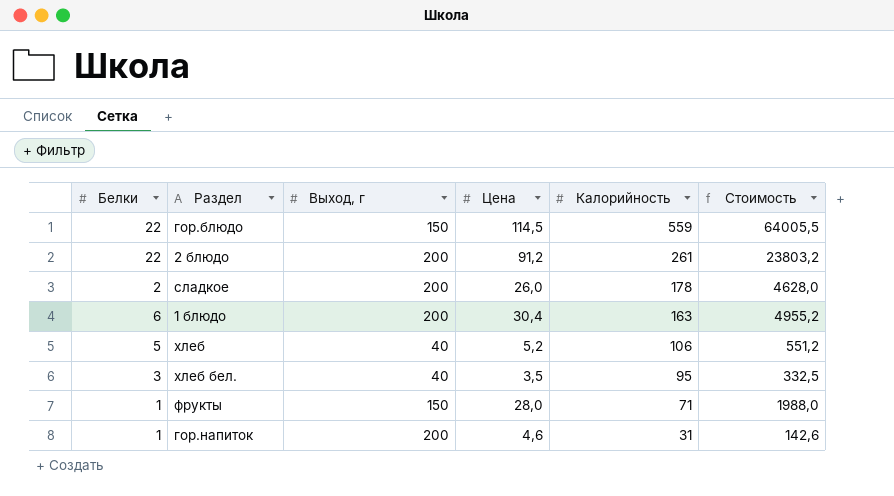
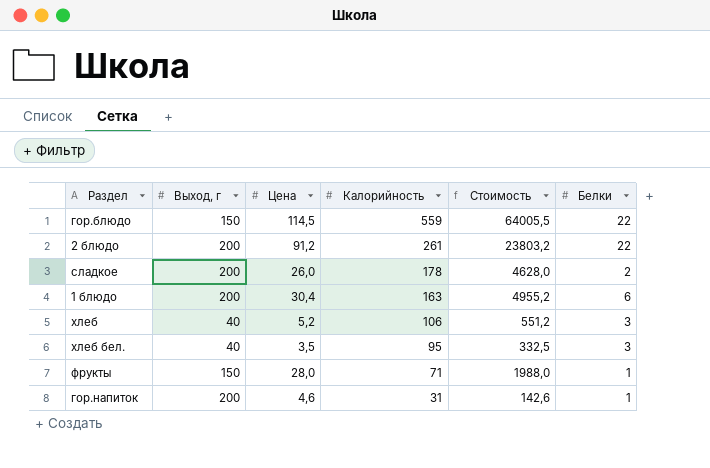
column Белки | position: 1 -> 6
хлеб | Белки: 5 -> 3

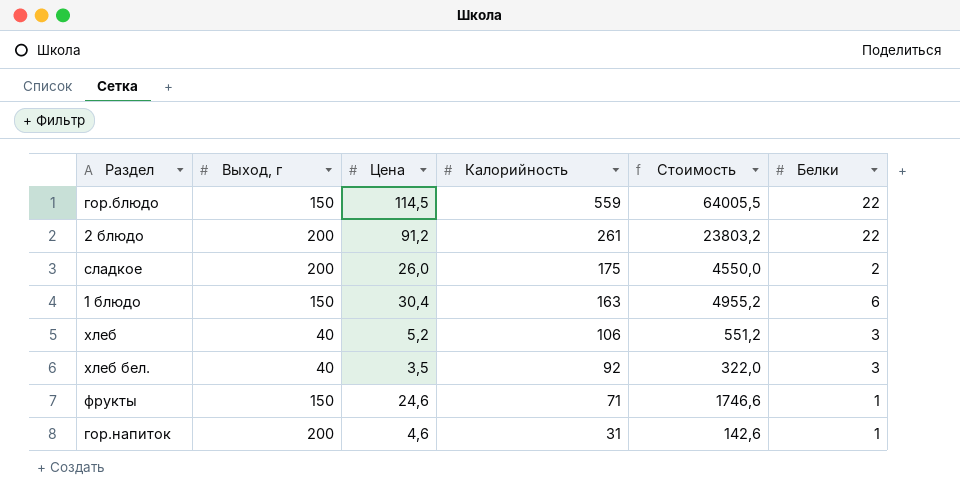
сладкое | Калорийность: 178 -> 175
сладкое | Стоимость: 4628,0 -> 4550,0
1 блюдо | Выход, г: 200 -> 150
хлеб бел. | Калорийность: 95 -> 92
хлеб бел. | Стоимость: 332,5 -> 322,0
фрукты | Цена: 28,0 -> 24,6
фрукты | Стоимость: 1988,0 -> 1746,6

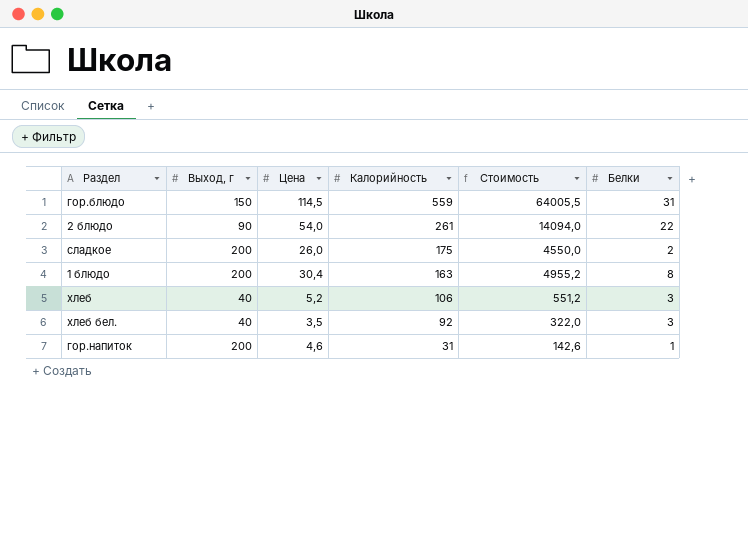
row фрукты: 150 | 24,6 | 71 | 1746,6 | 1 -> none
гор.блюдо | Белки: 22 -> 31
2 блюдо | Выход, г: 200 -> 90
2 блюдо | Цена: 91,2 -> 54,0
2 блюдо | Стоимость: 23803,2 -> 14094,0
1 блюдо | Выход, г: 150 -> 200
1 блюдо | Белки: 6 -> 8

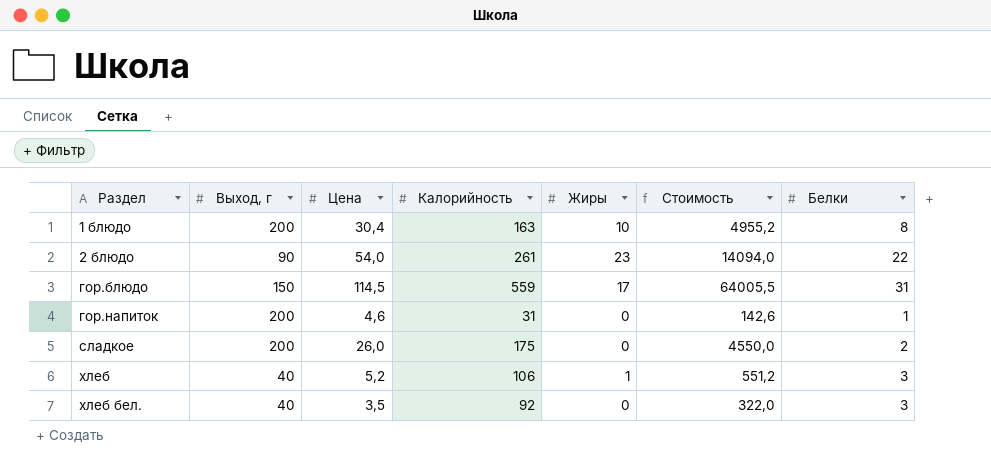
row order: Калорийность descending -> Раздел ascending
column Жиры | position: none -> 5

